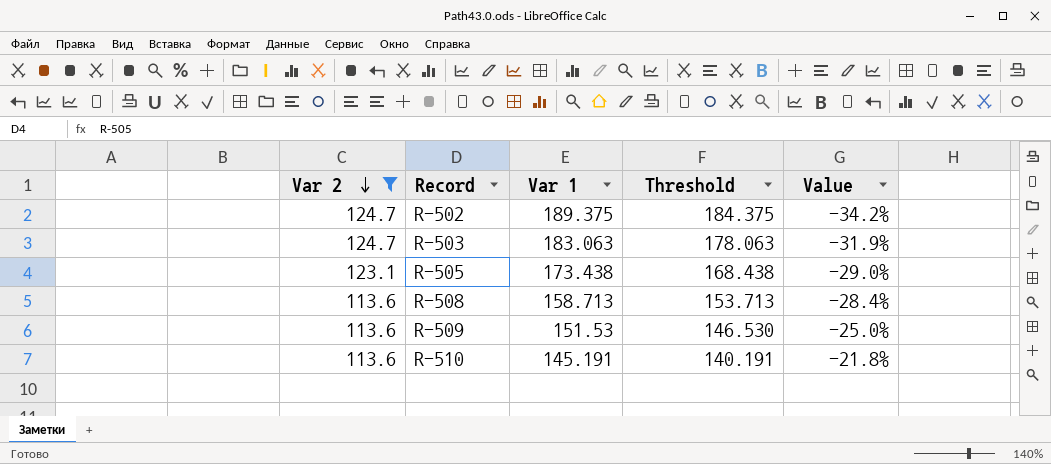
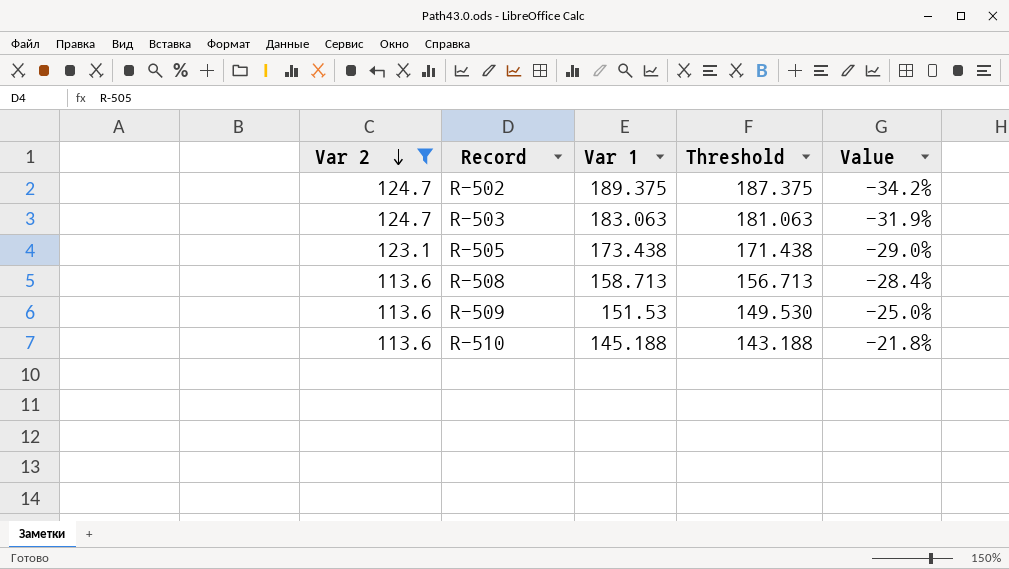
column Threshold | formula: [Var 1] - 5 -> [Var 1] - 2
R-510 | Var 1: 145.191 -> 145.188

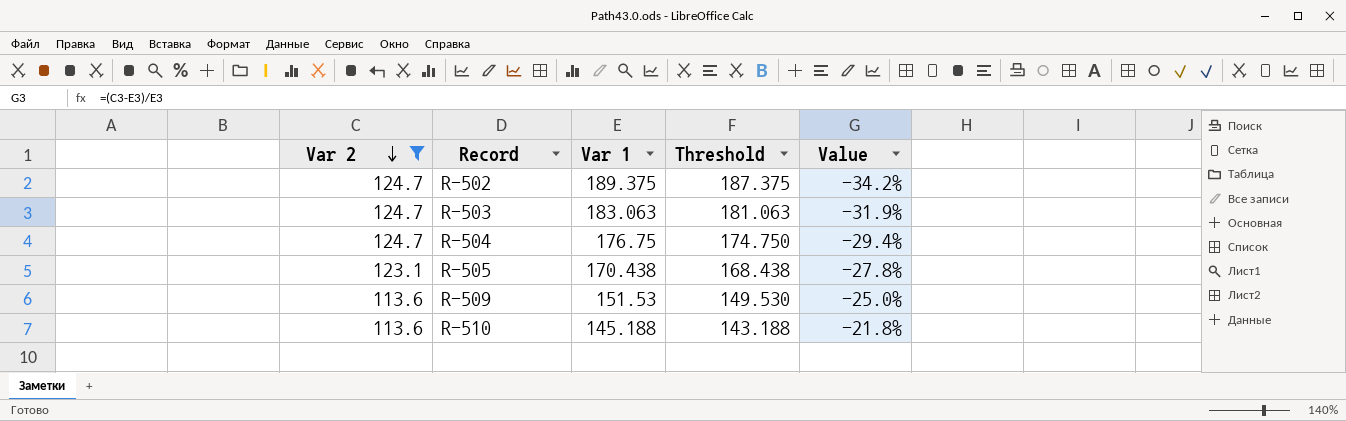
row R-508: 113.6 | 158.713 | 156.713 | -28.4% -> none
row R-504: none -> 124.7 | 176.75 | 174.750 | -29.4%
R-505 | Var 1: 173.438 -> 170.438
R-505 | Threshold: 171.438 -> 168.438
R-505 | Value: -29.0% -> -27.8%

